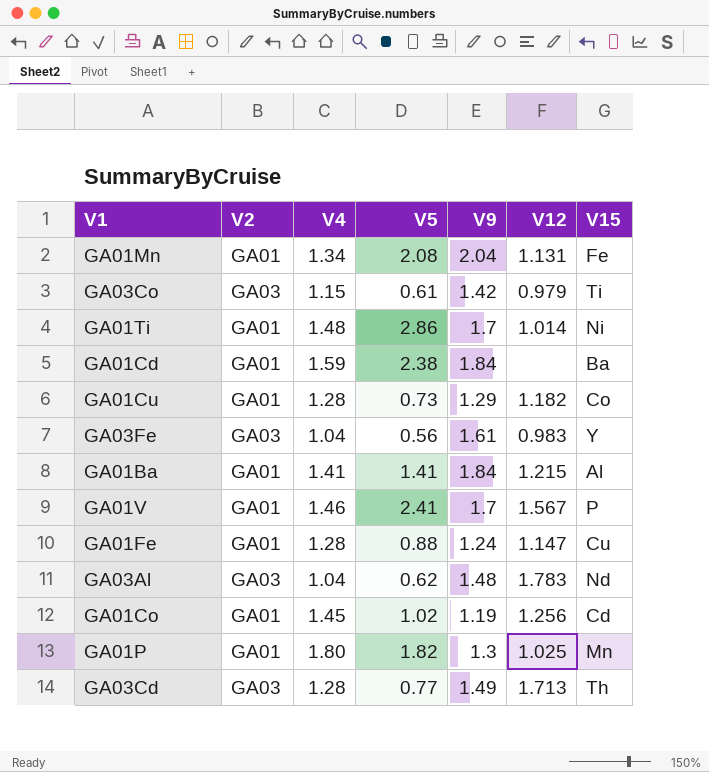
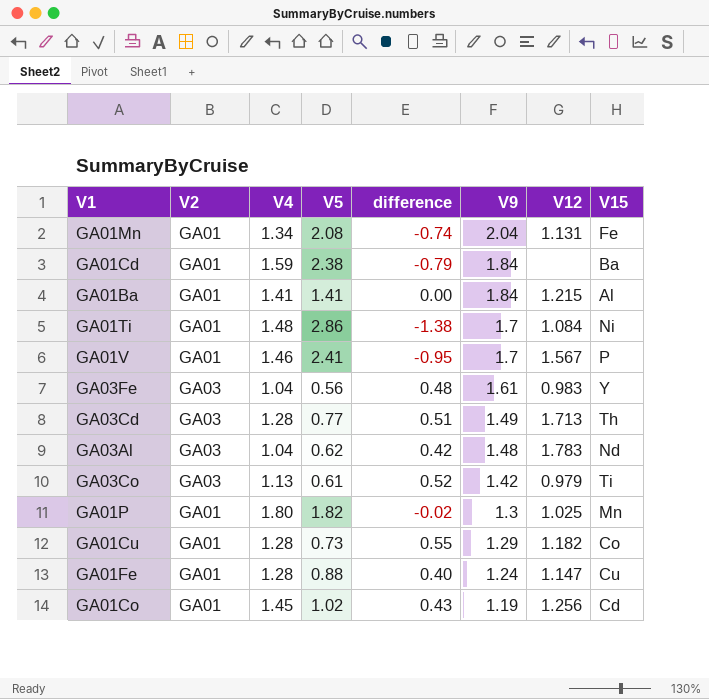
row order: none -> V9 descending
column difference | formula: none -> [V4] - [V5]
GA01Ti | V12: 1.014 -> 1.084
GA03Co | V4: 1.15 -> 1.13

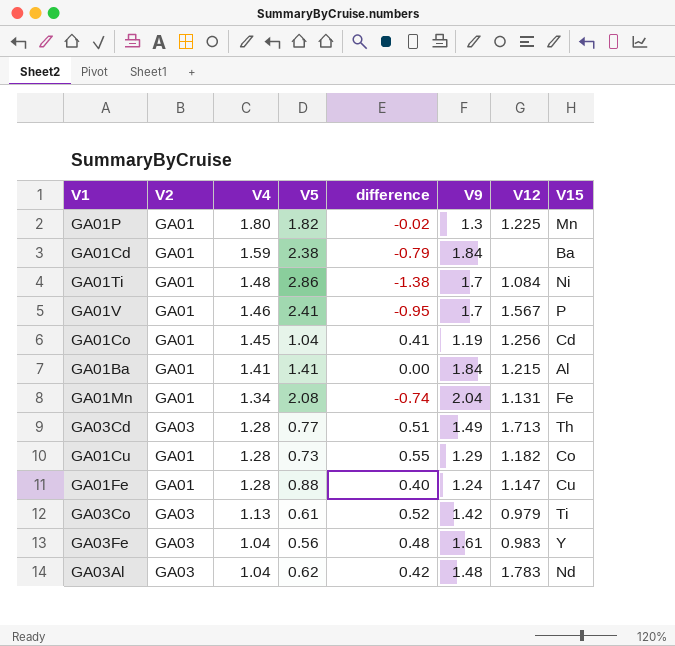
row order: V9 descending -> V4 descending
GA01P | V12: 1.025 -> 1.225
GA01Co | V5: 1.02 -> 1.04
GA01Co | difference: 0.43 -> 0.41

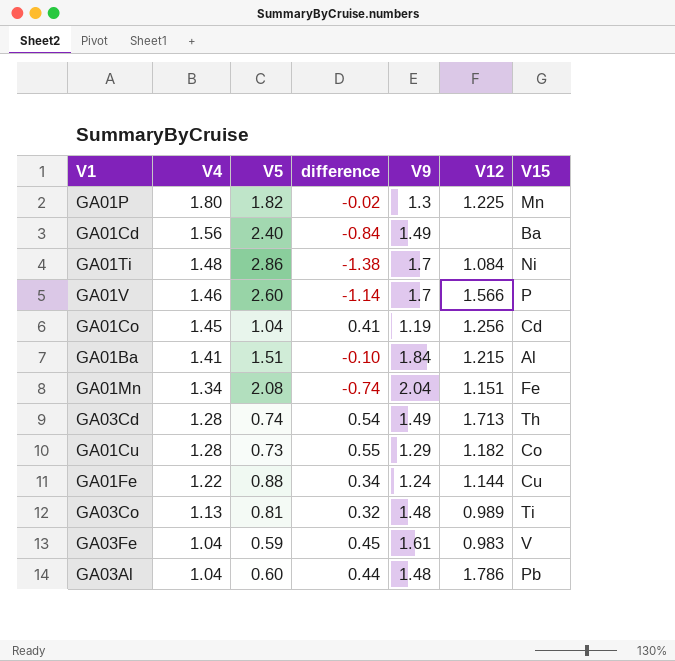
column V2 | position: 2 -> none
GA01Cd | V4: 1.59 -> 1.56
GA01Cd | V5: 2.38 -> 2.40
GA01Cd | difference: -0.79 -> -0.84
GA01Cd | V9: 1.84 -> 1.49
GA01V | V5: 2.41 -> 2.60
GA01V | difference: -0.95 -> -1.14
GA01V | V12: 1.567 -> 1.566
GA01Ba | V5: 1.41 -> 1.51
GA01Ba | difference: 0.00 -> -0.10
GA01Mn | V12: 1.131 -> 1.151
GA03Cd | V5: 0.77 -> 0.74
GA03Cd | difference: 0.51 -> 0.54
GA01Fe | V4: 1.28 -> 1.22
GA01Fe | difference: 0.40 -> 0.34
GA01Fe | V12: 1.147 -> 1.144
GA03Co | V5: 0.61 -> 0.81
GA03Co | difference: 0.52 -> 0.32
GA03Co | V9: 1.42 -> 1.48
GA03Co | V12: 0.979 -> 0.989
GA03Fe | V5: 0.56 -> 0.59
GA03Fe | difference: 0.48 -> 0.45
GA03Fe | V15: Y -> V
GA03Al | V5: 0.62 -> 0.60
GA03Al | difference: 0.42 -> 0.44
GA03Al | V12: 1.783 -> 1.786
GA03Al | V15: Nd -> Pb

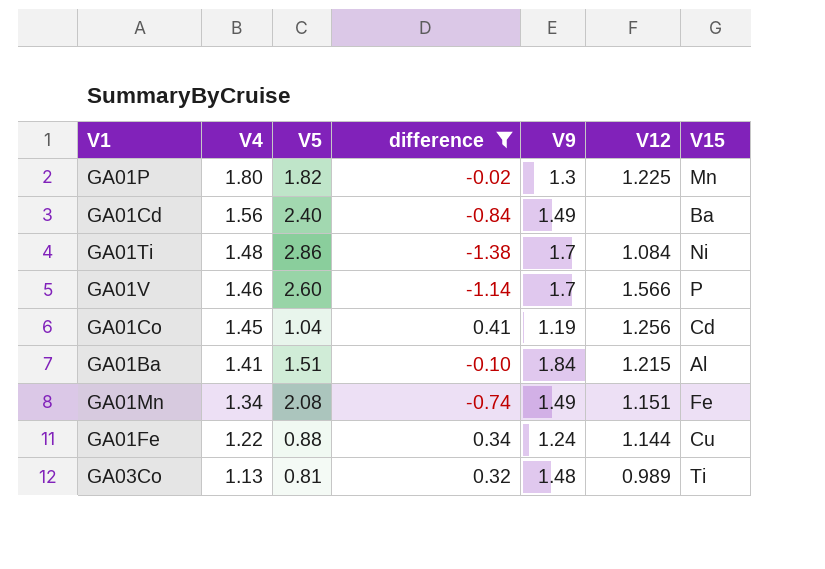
filter: none -> difference <= 0.41
GA01Mn | V9: 2.04 -> 1.49

